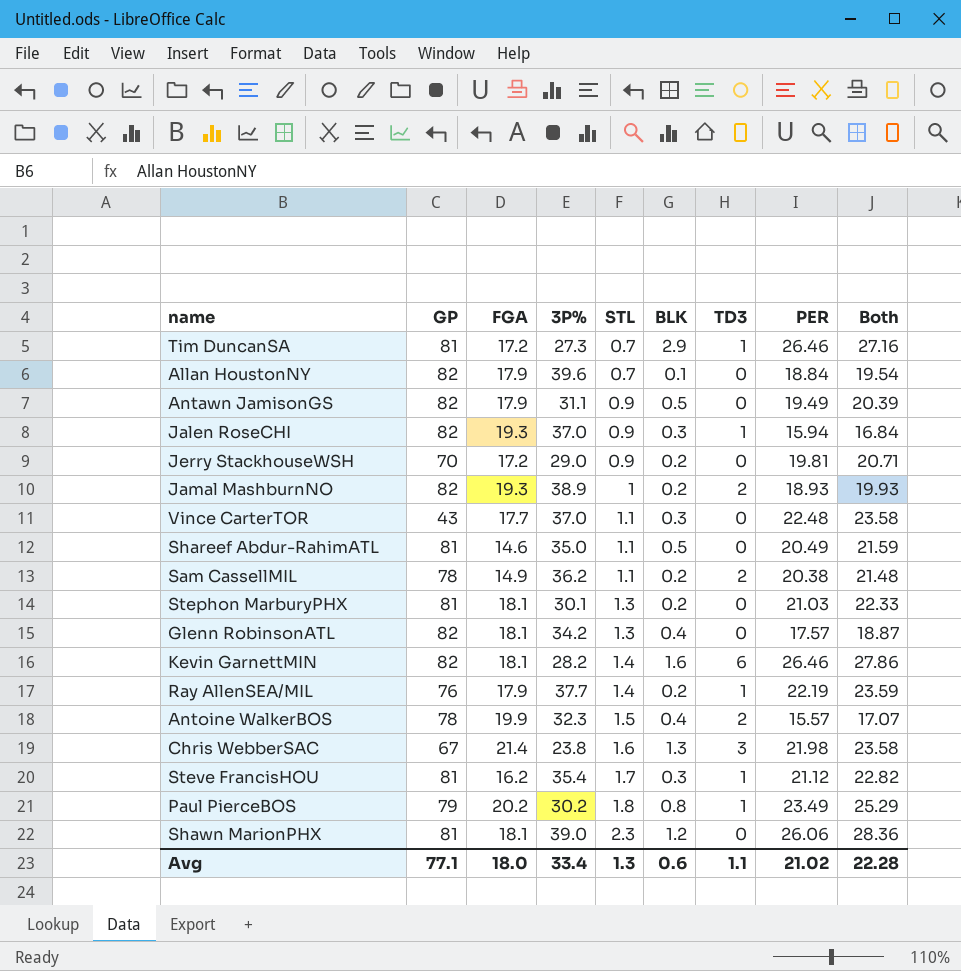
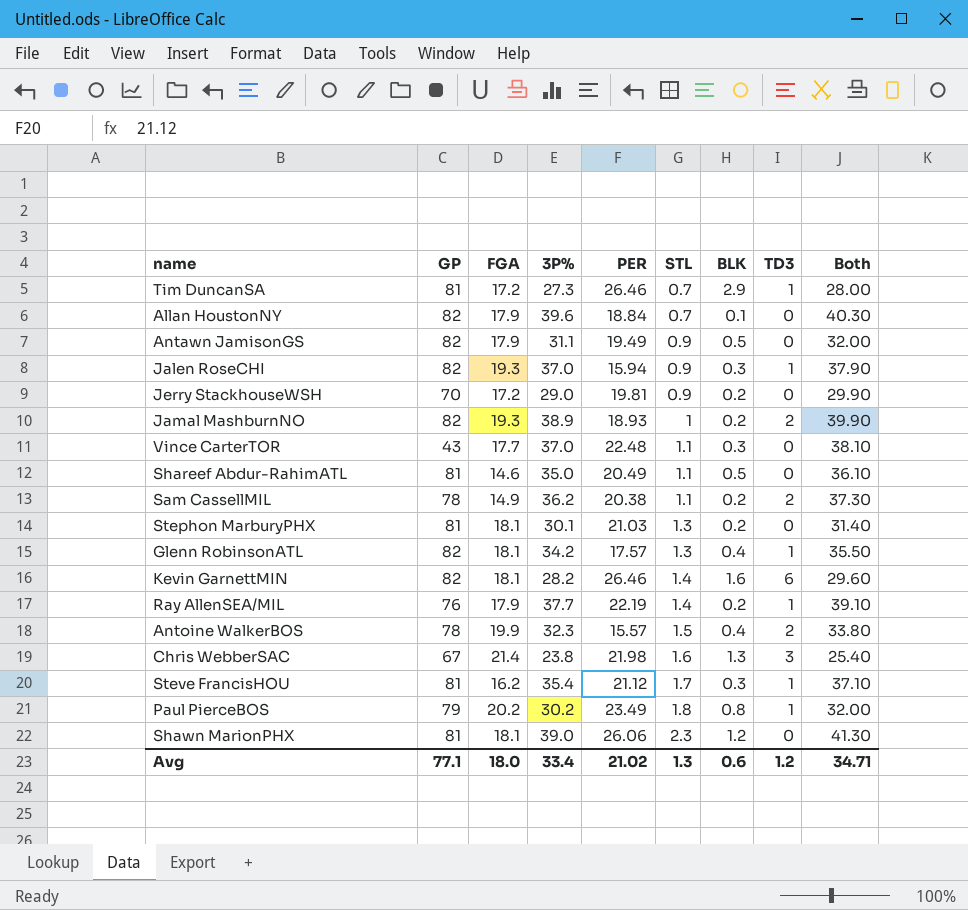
column PER | position: 8 -> 5
column Both | formula: [STL] + [PER] -> [3P%] + [STL]
Glenn RobinsonATL | TD3: 0 -> 1
Avg | TD3: 1.1 -> 1.2
Avg | Both: 22.28 -> 34.71

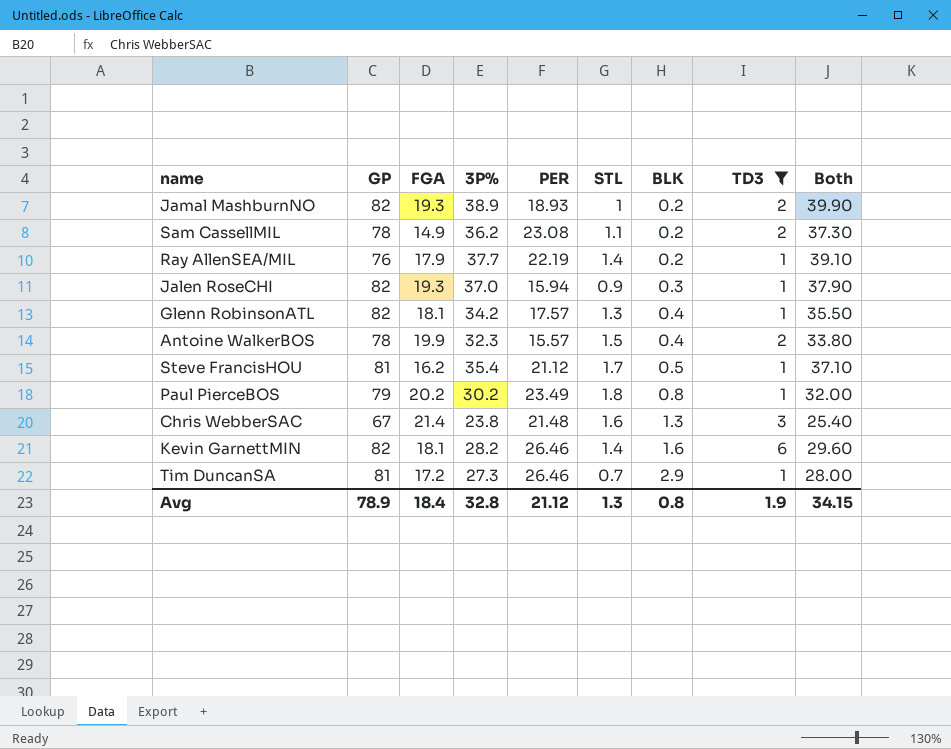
filter: none -> TD3 != 0
row order: STL ascending -> BLK ascending
Sam CassellMIL | PER: 20.38 -> 23.08
Steve FrancisHOU | BLK: 0.3 -> 0.5
Chris WebberSAC | PER: 21.98 -> 21.48
Avg | GP: 77.1 -> 78.9
Avg | FGA: 18.0 -> 18.4
Avg | 3P%: 33.4 -> 32.8
Avg | PER: 21.02 -> 21.12
Avg | BLK: 0.6 -> 0.8
Avg | TD3: 1.2 -> 1.9
Avg | Both: 34.71 -> 34.15

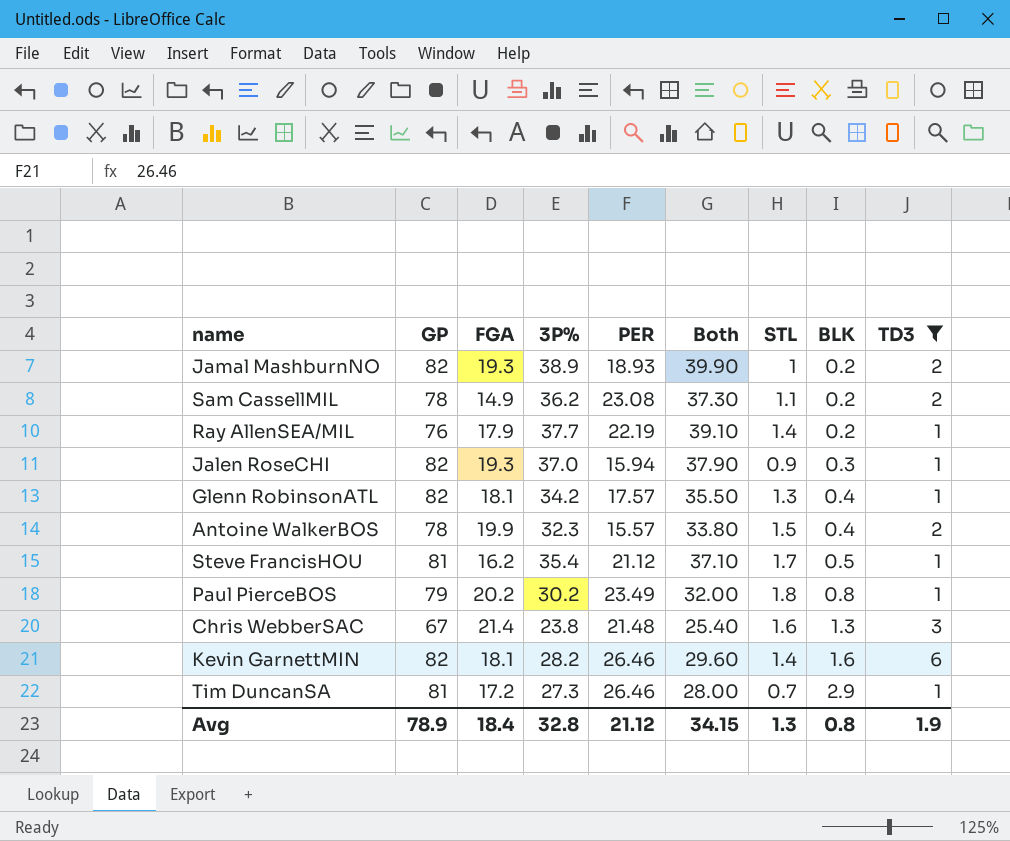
column Both | position: 9 -> 6

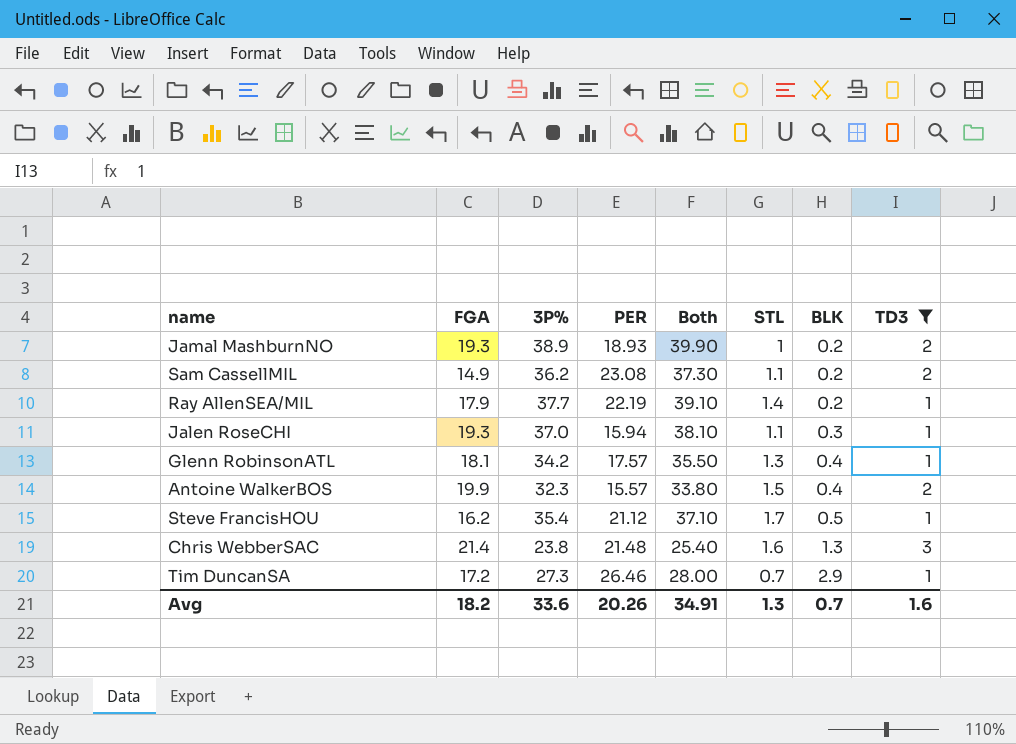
column GP | position: 2 -> none
row Paul PierceBOS: 79 | 20.2 | 30.2 | 23.49 | 32.00 | 1.8 | 0.8 | 1 -> none
row Kevin GarnettMIN: 82 | 18.1 | 28.2 | 26.46 | 29.60 | 1.4 | 1.6 | 6 -> none
Jalen RoseCHI | Both: 37.90 -> 38.10
Jalen RoseCHI | STL: 0.9 -> 1.1
Avg | FGA: 18.4 -> 18.2
Avg | 3P%: 32.8 -> 33.6
Avg | PER: 21.12 -> 20.26
Avg | Both: 34.15 -> 34.91
Avg | BLK: 0.8 -> 0.7
Avg | TD3: 1.9 -> 1.6

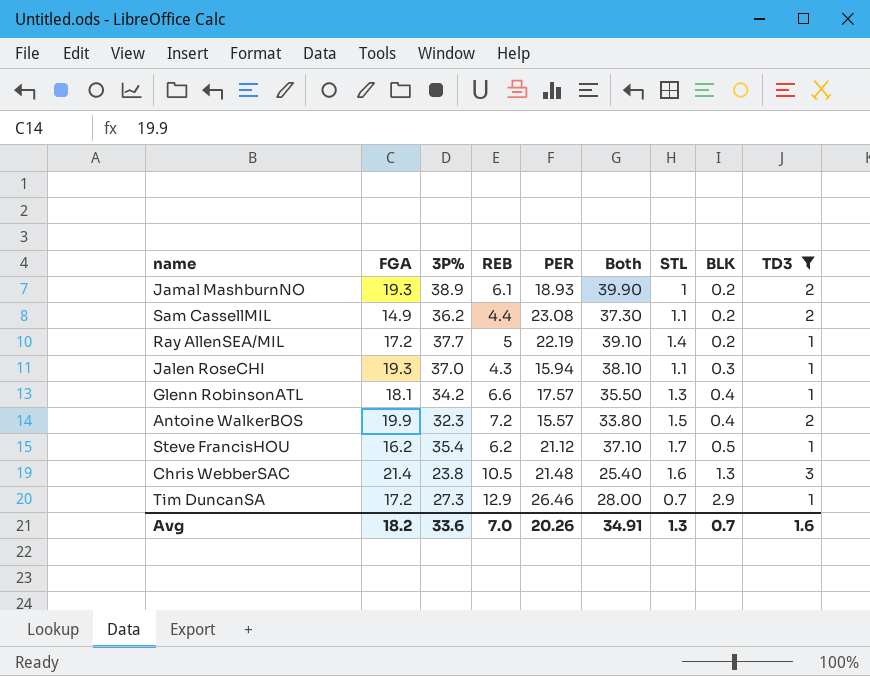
column REB | position: none -> 4
Ray AllenSEA/MIL | FGA: 17.9 -> 17.2

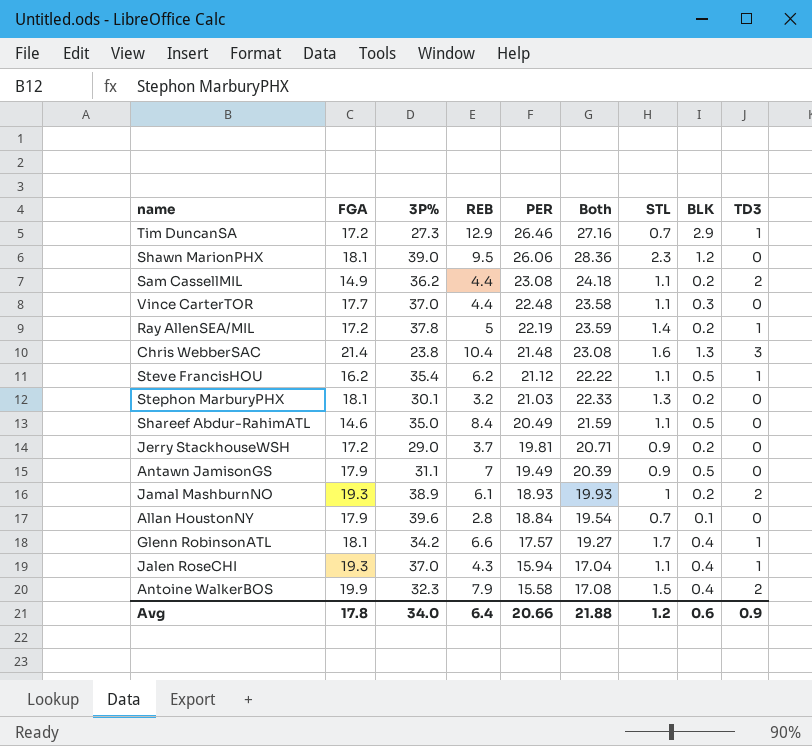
filter: TD3 != 0 -> none
row order: BLK ascending -> PER descending
column Both | formula: [3P%] + [STL] -> [PER] + [STL]
Ray AllenSEA/MIL | 3P%: 37.7 -> 37.8
Chris WebberSAC | REB: 10.5 -> 10.4
Steve FrancisHOU | STL: 1.7 -> 1.1
Glenn RobinsonATL | STL: 1.3 -> 1.7
Jalen RoseCHI | BLK: 0.3 -> 0.4
Antoine WalkerBOS | REB: 7.2 -> 7.9
Antoine WalkerBOS | PER: 15.57 -> 15.58
Avg | FGA: 18.2 -> 17.8
Avg | 3P%: 33.6 -> 34.0
Avg | REB: 7.0 -> 6.4
Avg | PER: 20.26 -> 20.66
Avg | Both: 34.91 -> 21.88
Avg | STL: 1.3 -> 1.2
Avg | BLK: 0.7 -> 0.6
Avg | TD3: 1.6 -> 0.9

